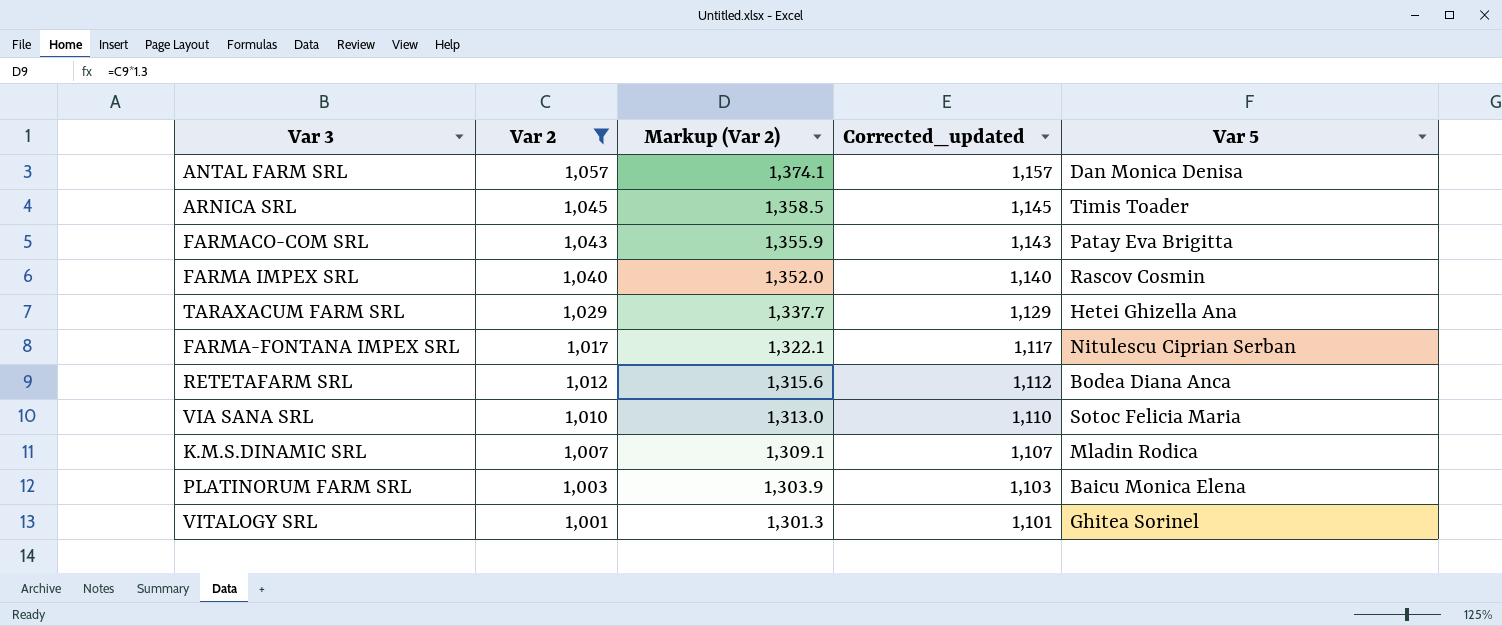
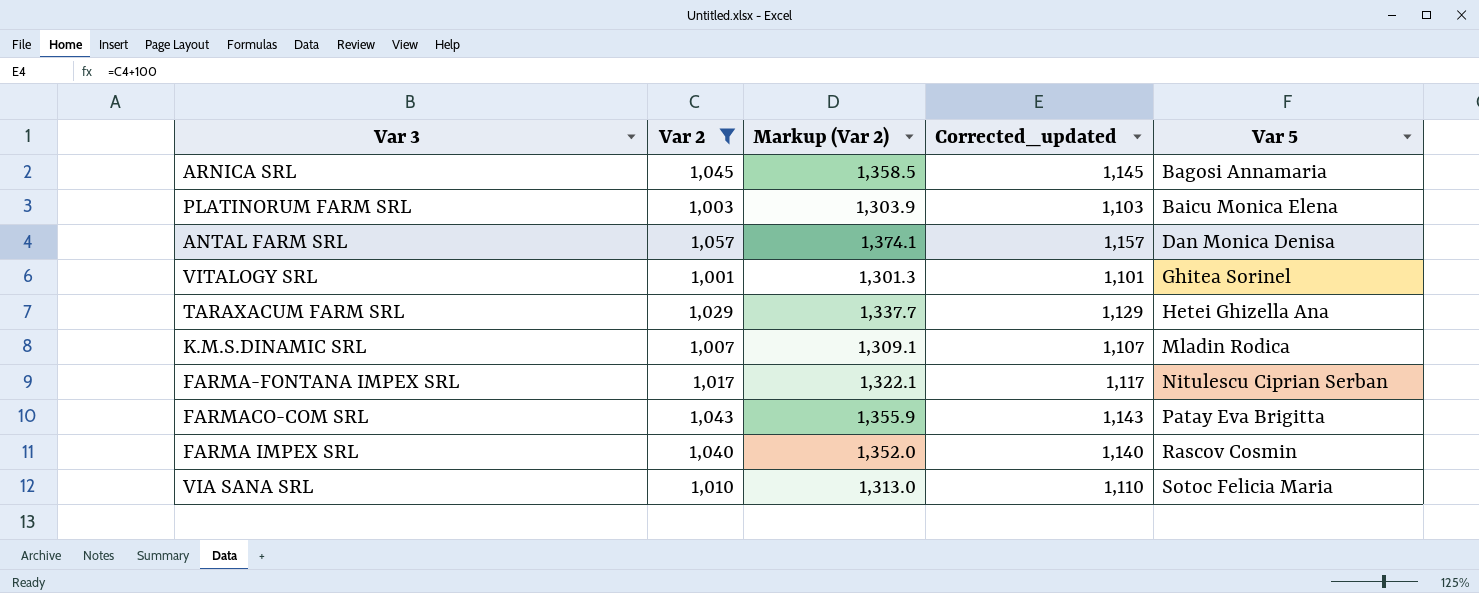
row order: Var 2 descending -> Var 5 ascending
row RETETAFARM SRL: 1,012 | 1,315.6 | 1,112 | Bodea Diana Anca -> none
ARNICA SRL | Var 5: Timis Toader -> Bagosi Annamaria

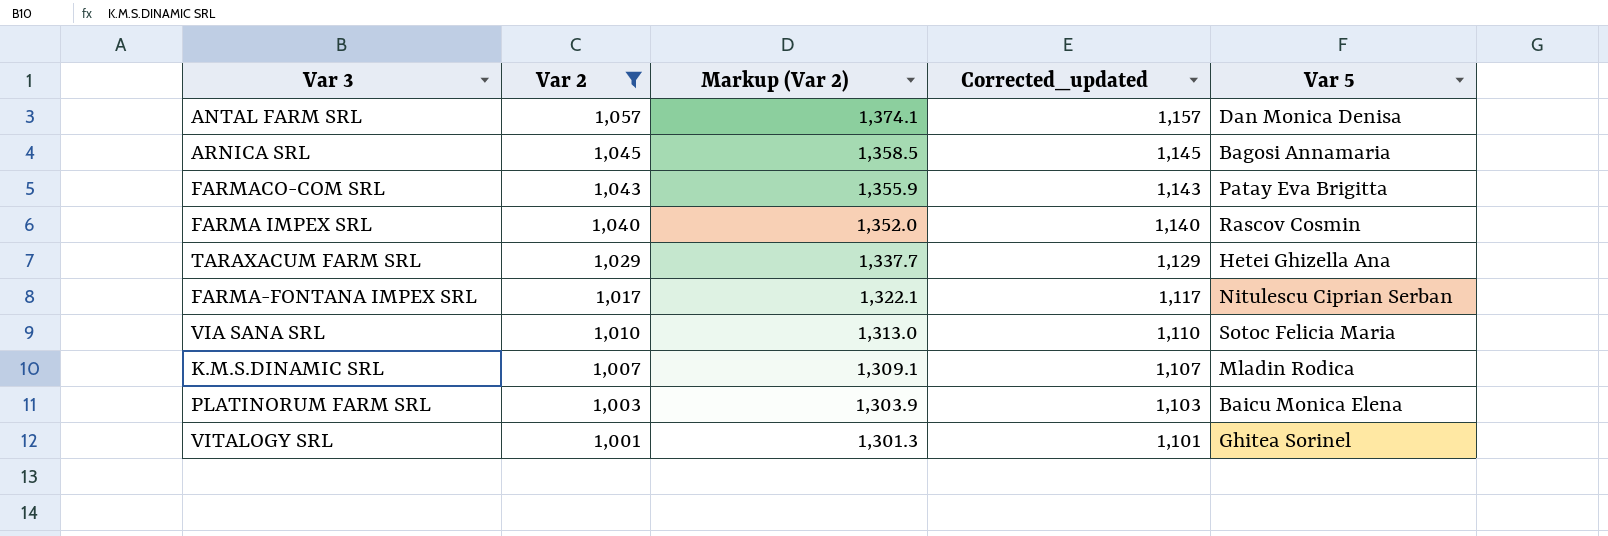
row order: Var 5 ascending -> Var 2 descending

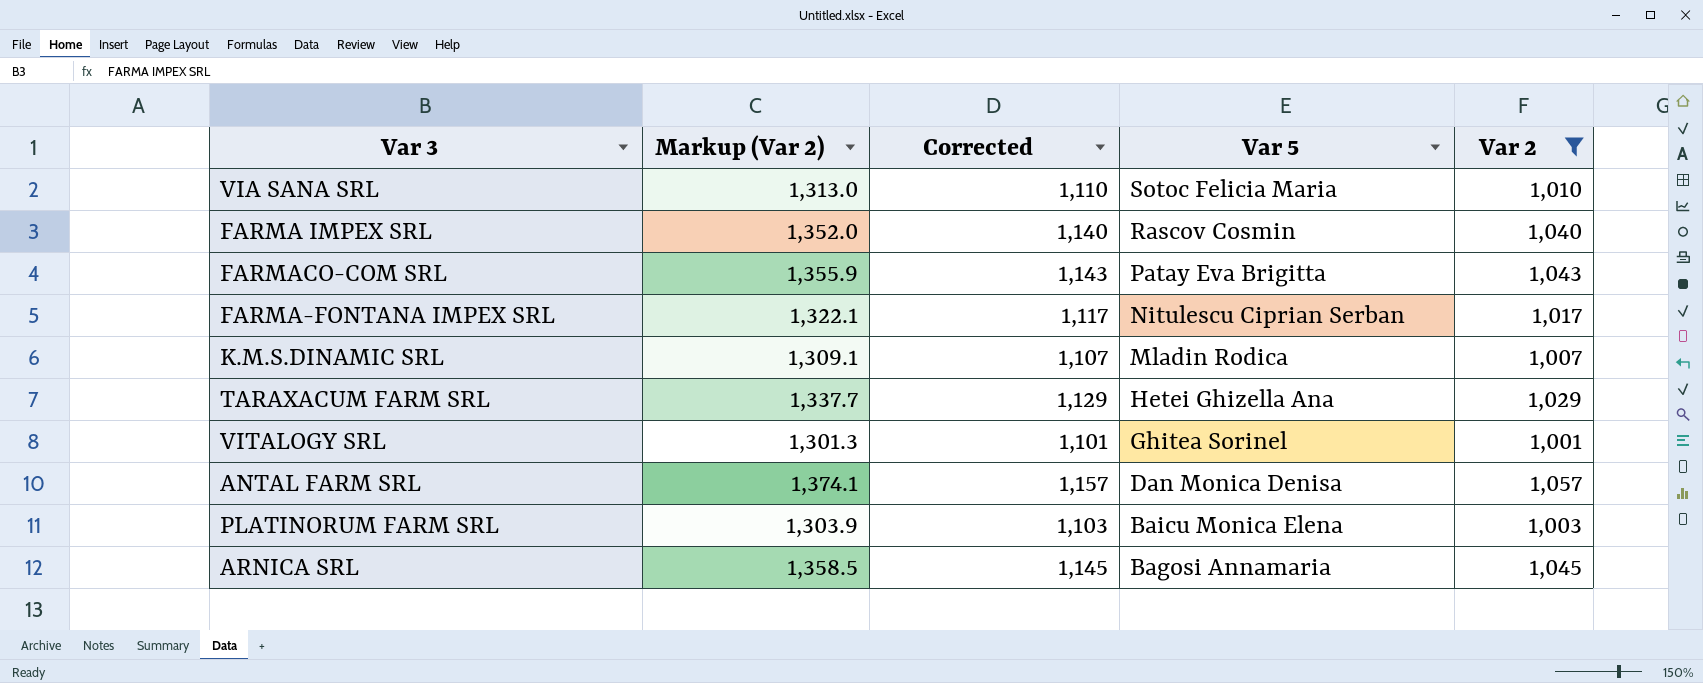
row order: Var 2 descending -> Var 5 descending
column name: Corrected_updated -> Corrected
column Var 2 | position: 2 -> 5

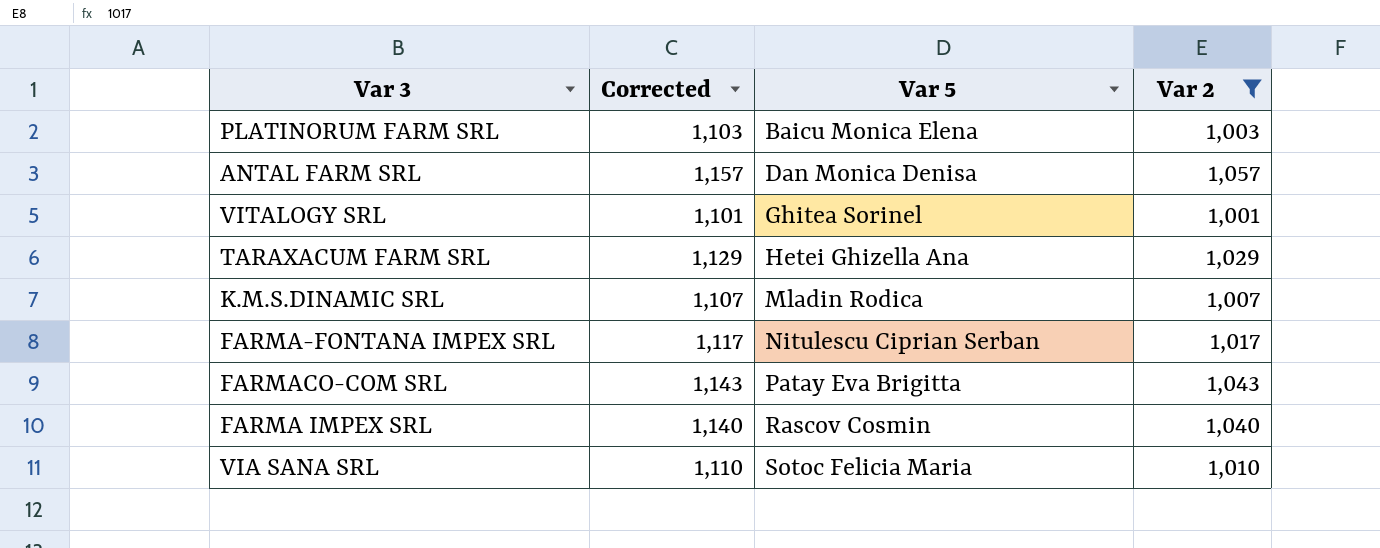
row order: Var 5 descending -> Var 5 ascending
column Markup (Var 2) | formula: [Var 2] * 1.3 -> none
row ARNICA SRL: 1,358.5 | 1,145 | Bagosi Annamaria | 1,045 -> none

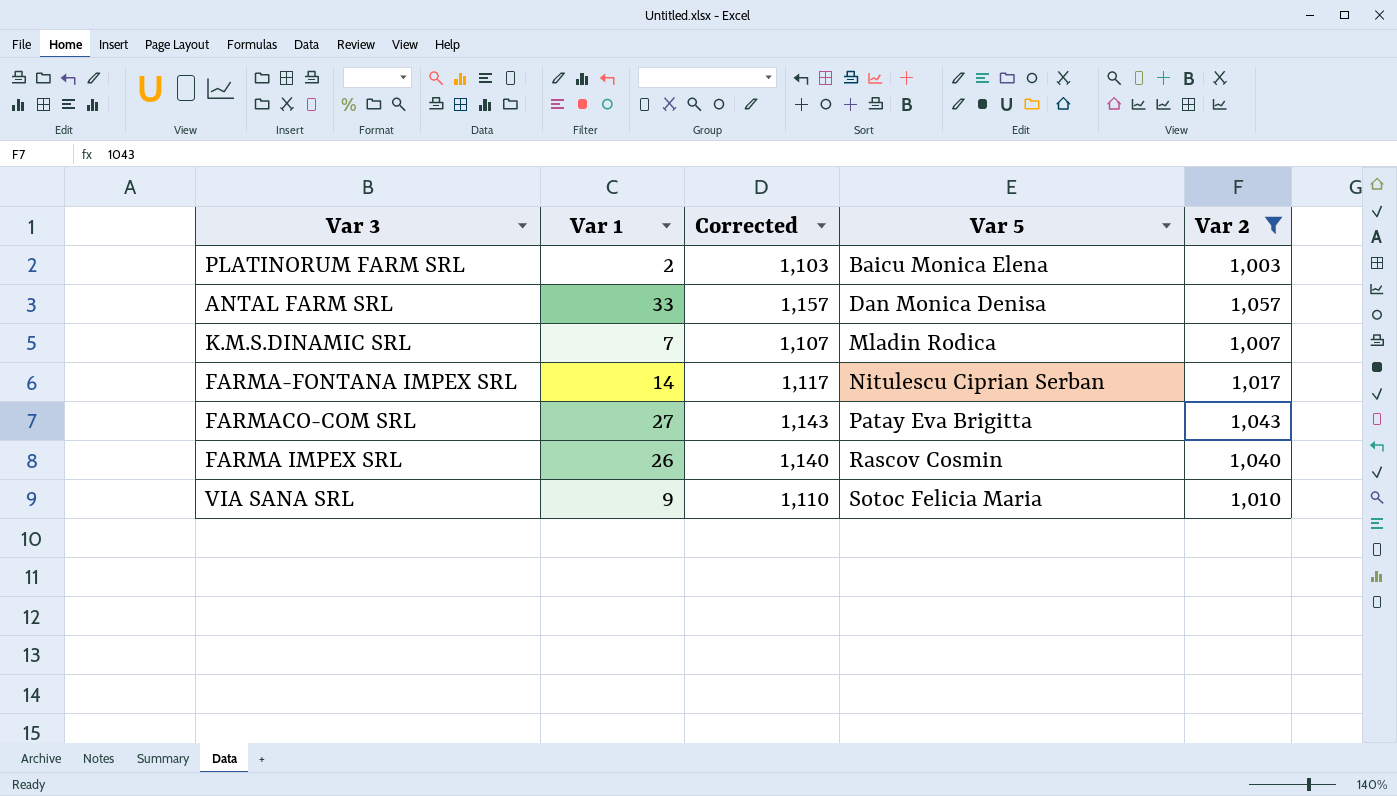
column Var 1 | position: none -> 2
row VITALOGY SRL: 1,101 | Ghitea Sorinel | 1,001 -> none
row TARAXACUM FARM SRL: 1,129 | Hetei Ghizella Ana | 1,029 -> none

